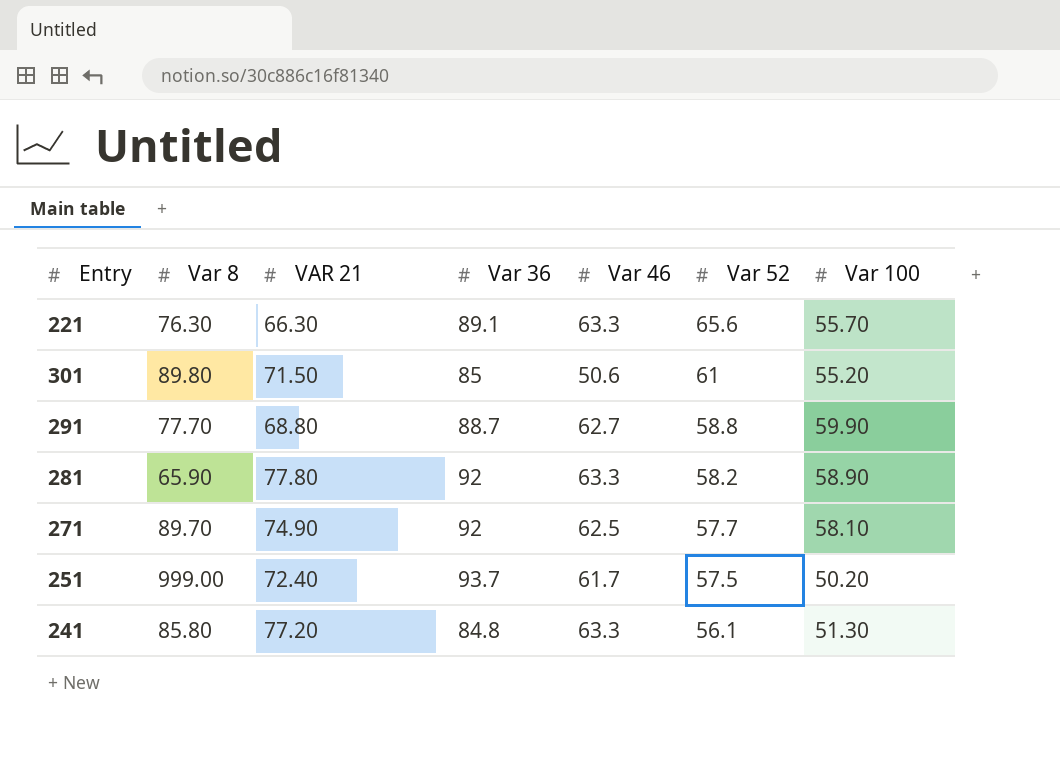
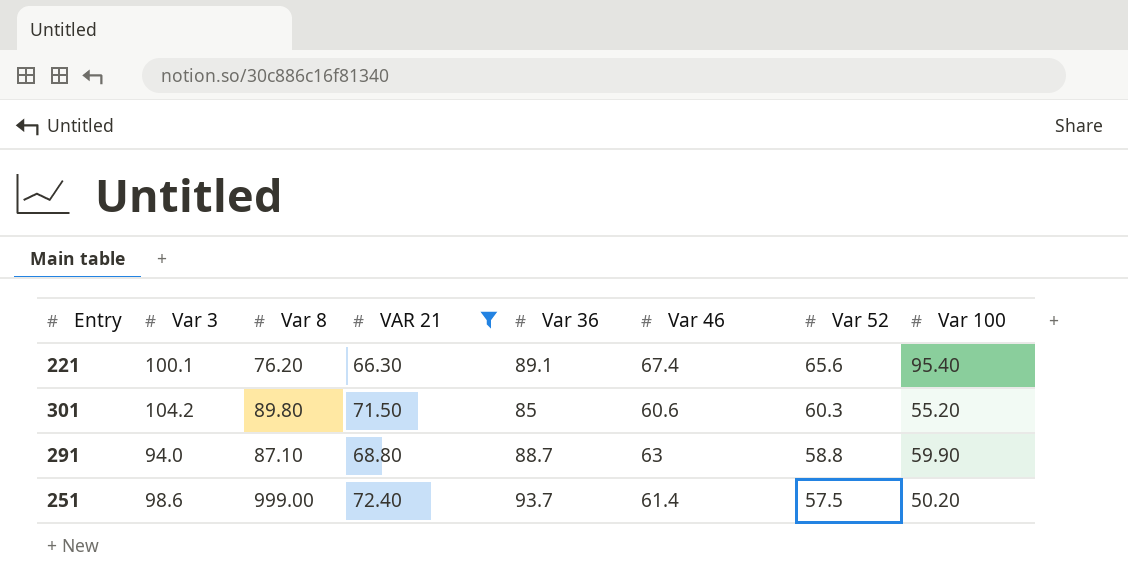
filter: none -> VAR 21 <= 72.40
column Var 3 | position: none -> 2
221 | Var 8: 76.30 -> 76.20
221 | Var 46: 63.3 -> 67.4
221 | Var 100: 55.70 -> 95.40
301 | Var 46: 50.6 -> 60.6
301 | Var 52: 61 -> 60.3
291 | Var 8: 77.70 -> 87.10
291 | Var 46: 62.7 -> 63
251 | Var 46: 61.7 -> 61.4

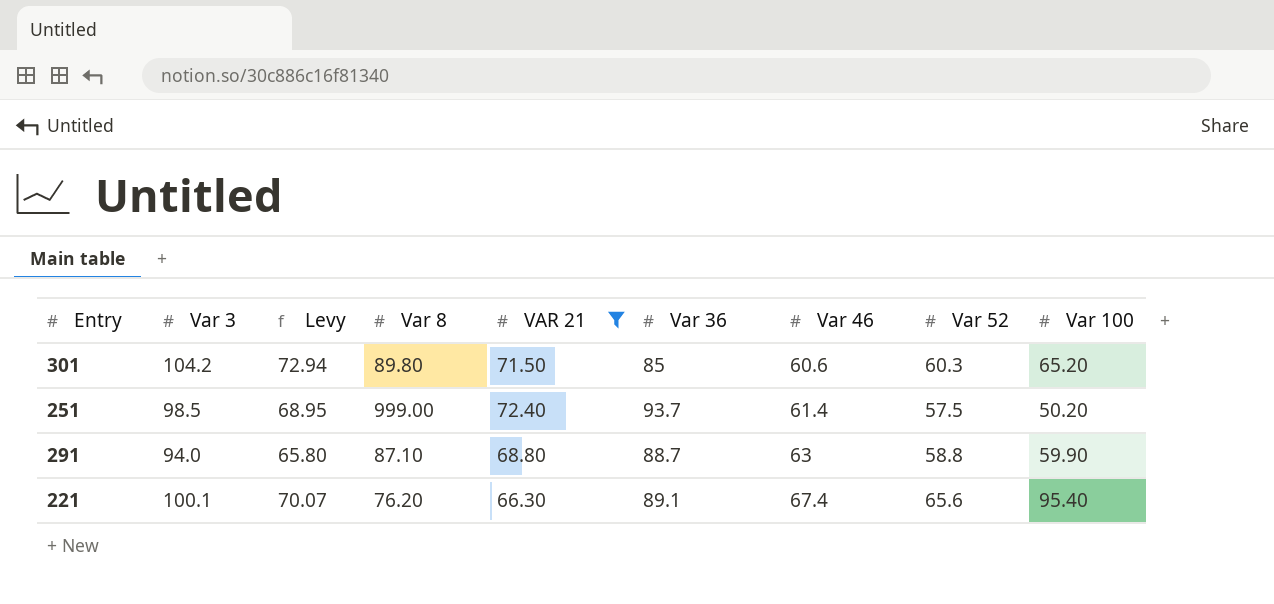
row order: Var 52 descending -> Var 46 ascending
column Levy | formula: none -> [Var 3] * 0.7
301 | Var 100: 55.20 -> 65.20
251 | Var 3: 98.6 -> 98.5

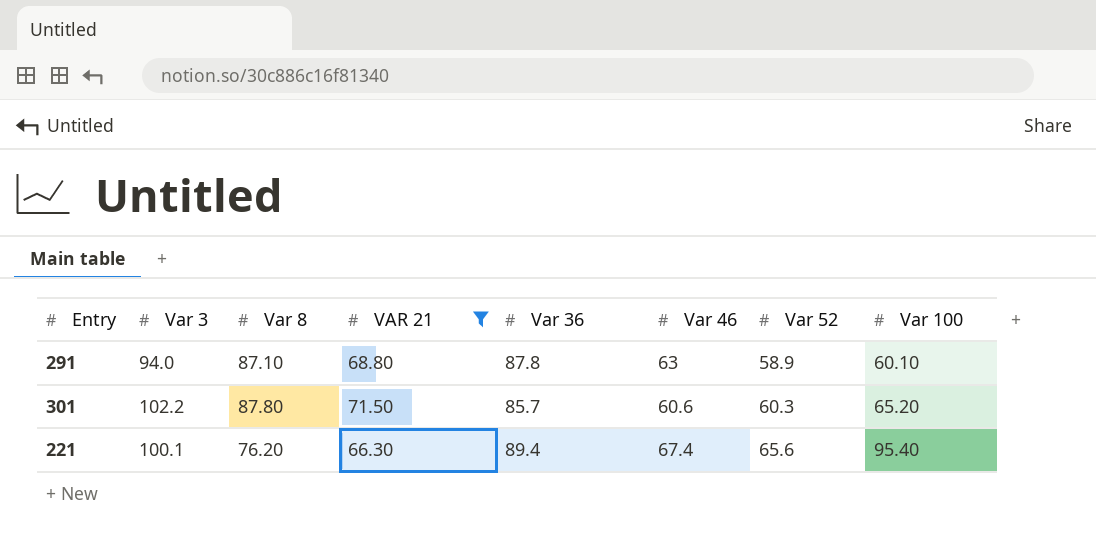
row order: Var 46 ascending -> Var 52 ascending
column Levy | formula: [Var 3] * 0.7 -> none
row 251: 98.5 | 68.95 | 999.00 | 72.40 | 93.7 | 61.4 | 57.5 | 50.20 -> none
291 | Var 36: 88.7 -> 87.8
291 | Var 52: 58.8 -> 58.9
291 | Var 100: 59.90 -> 60.10
301 | Var 3: 104.2 -> 102.2
301 | Var 8: 89.80 -> 87.80
301 | Var 36: 85 -> 85.7
221 | Var 36: 89.1 -> 89.4

